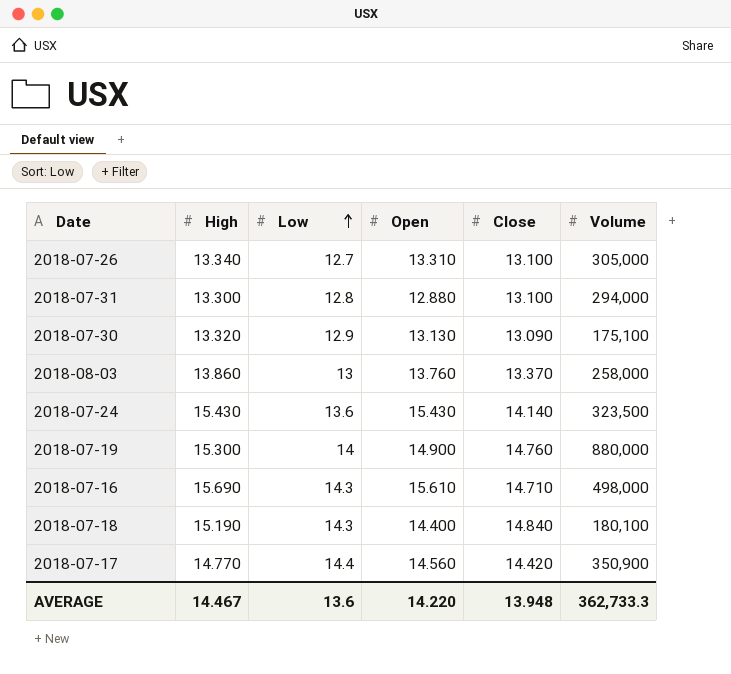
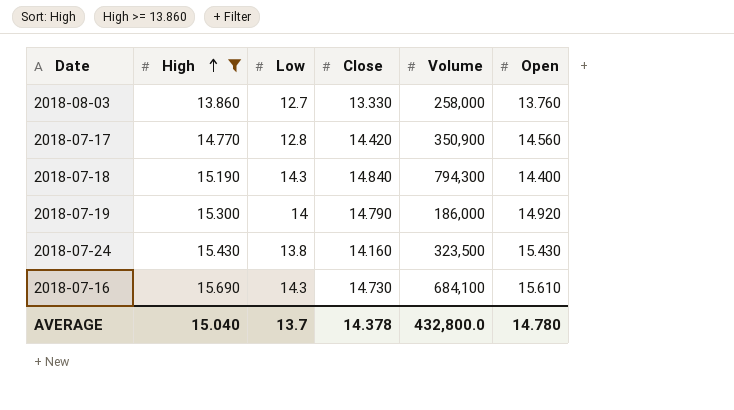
filter: none -> High >= 13.860
row order: Low ascending -> High ascending
column Open | position: 4 -> 6
2018-08-03 | Low: 13 -> 12.7
2018-08-03 | Close: 13.370 -> 13.330
2018-07-17 | Low: 14.4 -> 12.8
2018-07-18 | Volume: 180,100 -> 794,300
2018-07-19 | Close: 14.760 -> 14.790
2018-07-19 | Volume: 880,000 -> 186,000
2018-07-19 | Open: 14.900 -> 14.920
2018-07-24 | Low: 13.6 -> 13.8
2018-07-24 | Close: 14.140 -> 14.160
2018-07-16 | Close: 14.710 -> 14.730
2018-07-16 | Volume: 498,000 -> 684,100
AVERAGE | High: 14.467 -> 15.040
AVERAGE | Low: 13.6 -> 13.7
AVERAGE | Close: 13.948 -> 14.378
AVERAGE | Volume: 362,733.3 -> 432,800.0
AVERAGE | Open: 14.220 -> 14.780

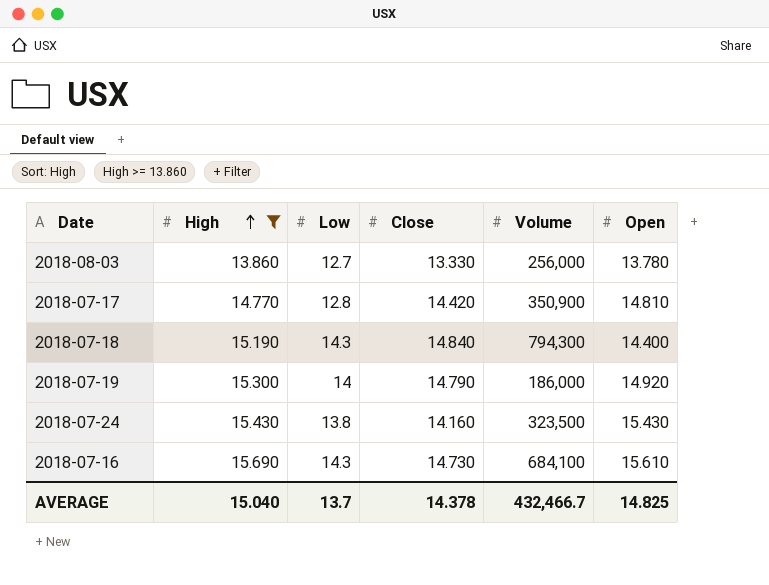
2018-08-03 | Volume: 258,000 -> 256,000
2018-08-03 | Open: 13.760 -> 13.780
2018-07-17 | Open: 14.560 -> 14.810
AVERAGE | Volume: 432,800.0 -> 432,466.7
AVERAGE | Open: 14.780 -> 14.825

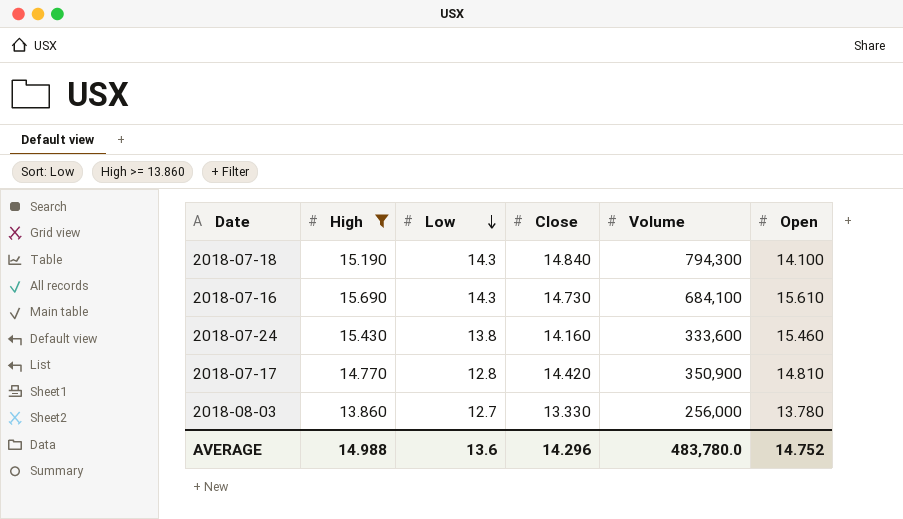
row order: High ascending -> Low descending
row 2018-07-19: 15.300 | 14 | 14.790 | 186,000 | 14.920 -> none
2018-07-18 | Open: 14.400 -> 14.100
2018-07-24 | Volume: 323,500 -> 333,600
2018-07-24 | Open: 15.430 -> 15.460
AVERAGE | High: 15.040 -> 14.988
AVERAGE | Low: 13.7 -> 13.6
AVERAGE | Close: 14.378 -> 14.296
AVERAGE | Volume: 432,466.7 -> 483,780.0
AVERAGE | Open: 14.825 -> 14.752

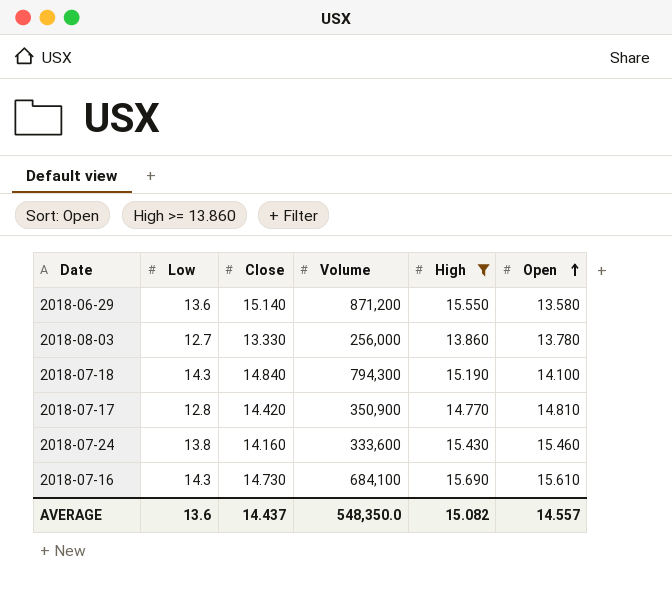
row order: Low descending -> Open ascending
column High | position: 2 -> 5
row 2018-06-29: none -> 13.6 | 15.140 | 871,200 | 15.550 | 13.580
AVERAGE | Close: 14.296 -> 14.437
AVERAGE | Volume: 483,780.0 -> 548,350.0
AVERAGE | High: 14.988 -> 15.082
AVERAGE | Open: 14.752 -> 14.557

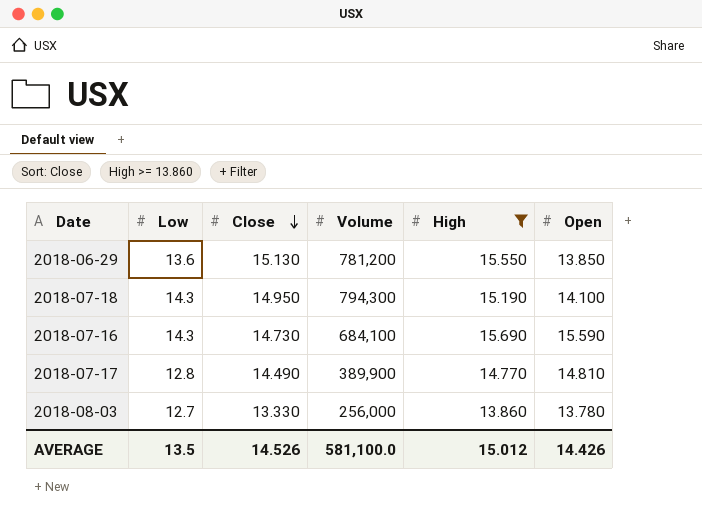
row order: Open ascending -> Close descending
row 2018-07-24: 13.8 | 14.160 | 333,600 | 15.430 | 15.460 -> none
2018-06-29 | Close: 15.140 -> 15.130
2018-06-29 | Volume: 871,200 -> 781,200
2018-06-29 | Open: 13.580 -> 13.850
2018-07-18 | Close: 14.840 -> 14.950
2018-07-16 | Open: 15.610 -> 15.590
2018-07-17 | Close: 14.420 -> 14.490
2018-07-17 | Volume: 350,900 -> 389,900
AVERAGE | Low: 13.6 -> 13.5
AVERAGE | Close: 14.437 -> 14.526
AVERAGE | Volume: 548,350.0 -> 581,100.0
AVERAGE | High: 15.082 -> 15.012
AVERAGE | Open: 14.557 -> 14.426

